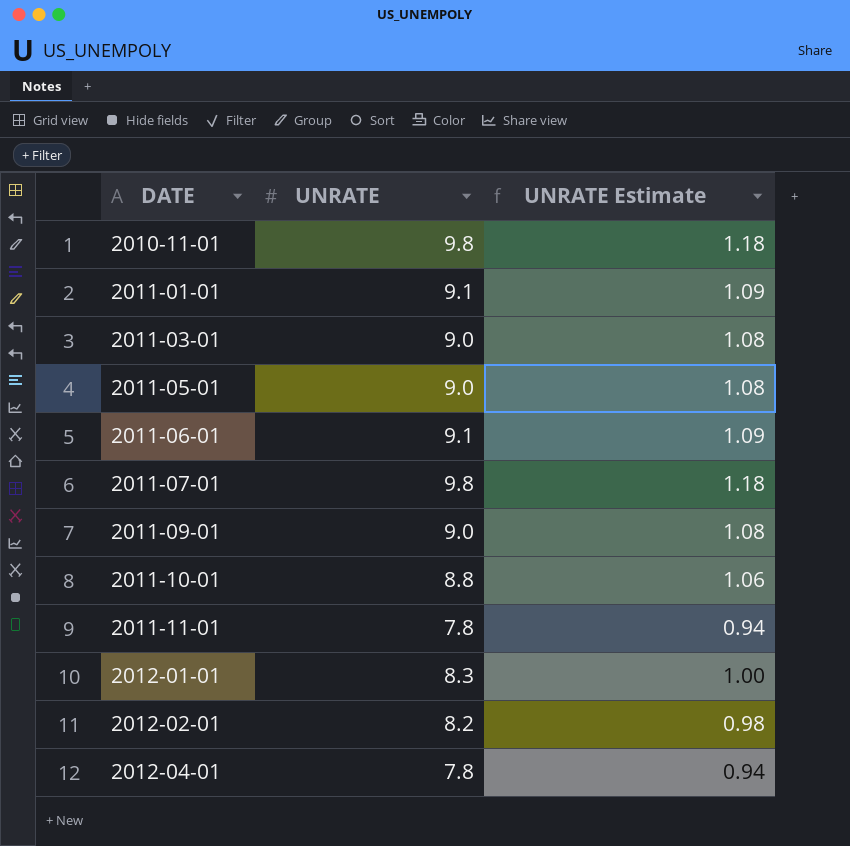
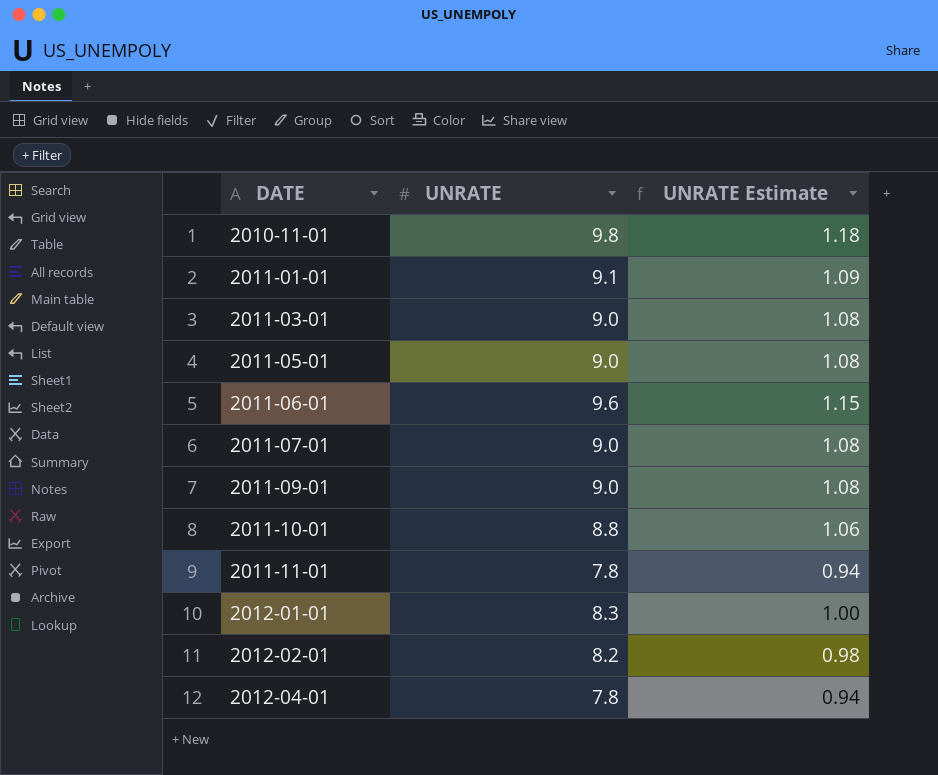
2011-06-01 | UNRATE: 9.1 -> 9.6
2011-06-01 | UNRATE Estimate: 1.09 -> 1.15
2011-07-01 | UNRATE: 9.8 -> 9.0
2011-07-01 | UNRATE Estimate: 1.18 -> 1.08

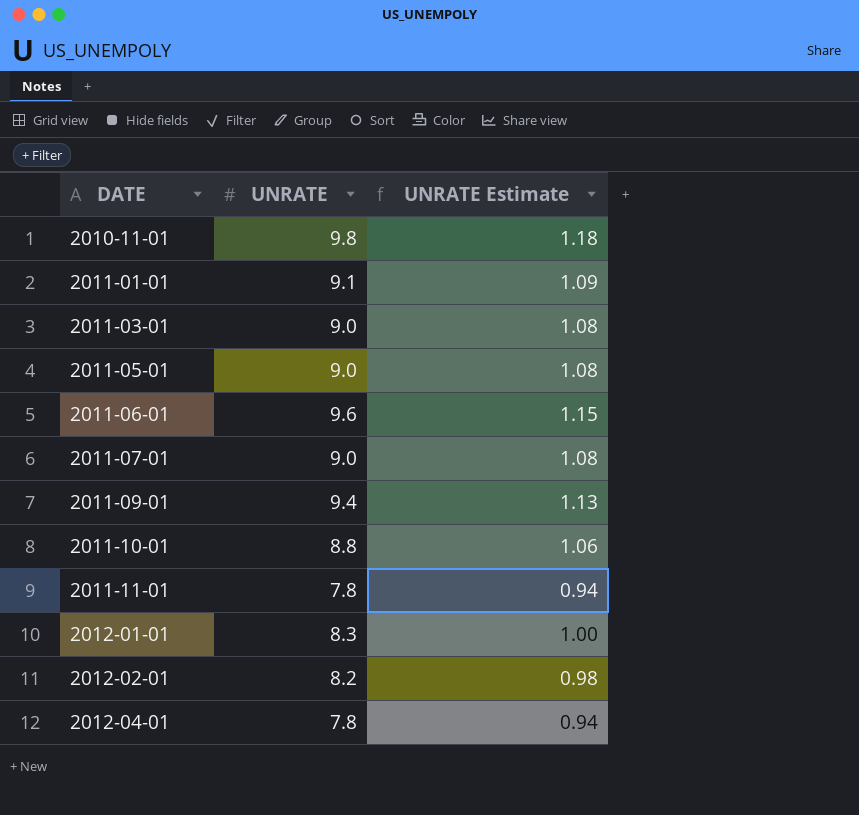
2011-09-01 | UNRATE: 9.0 -> 9.4
2011-09-01 | UNRATE Estimate: 1.08 -> 1.13

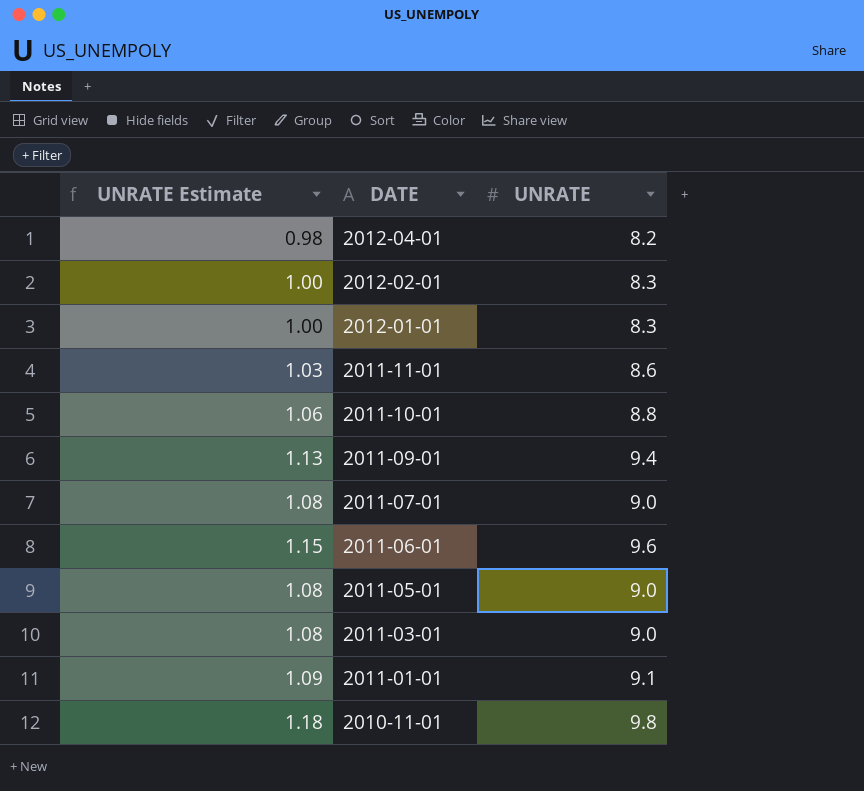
row order: DATE ascending -> DATE descending
column UNRATE Estimate | position: 3 -> 1
2012-04-01 | UNRATE Estimate: 0.94 -> 0.98
2012-04-01 | UNRATE: 7.8 -> 8.2
2012-02-01 | UNRATE Estimate: 0.98 -> 1.00
2012-02-01 | UNRATE: 8.2 -> 8.3
2011-11-01 | UNRATE Estimate: 0.94 -> 1.03
2011-11-01 | UNRATE: 7.8 -> 8.6

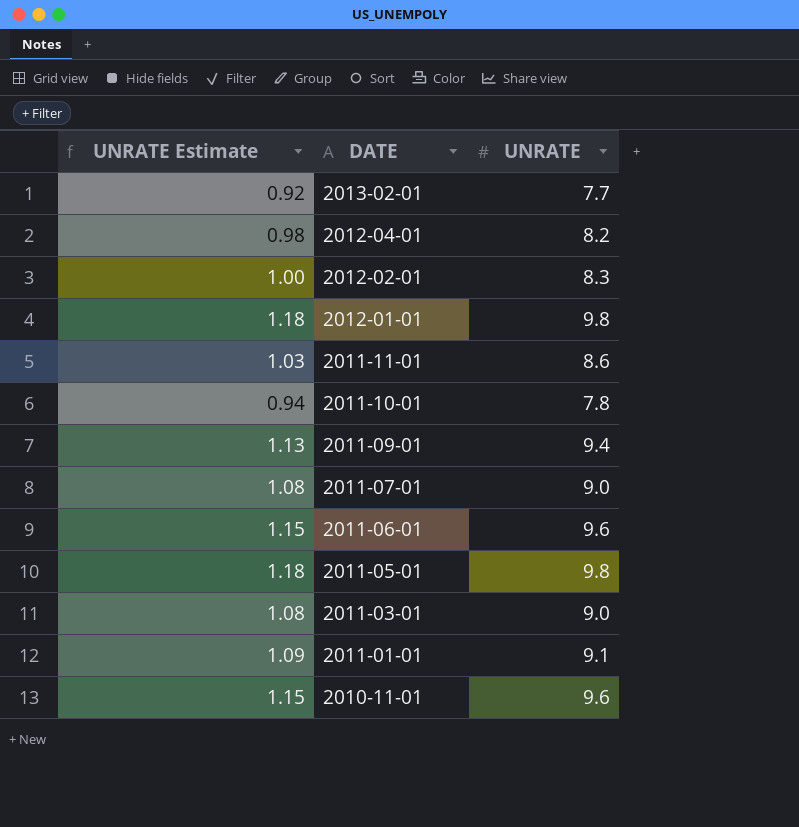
row 2013-02-01: none -> 0.92 | 7.7
2012-01-01 | UNRATE Estimate: 1.00 -> 1.18
2012-01-01 | UNRATE: 8.3 -> 9.8
2011-10-01 | UNRATE Estimate: 1.06 -> 0.94
2011-10-01 | UNRATE: 8.8 -> 7.8
2011-05-01 | UNRATE Estimate: 1.08 -> 1.18
2011-05-01 | UNRATE: 9.0 -> 9.8
2010-11-01 | UNRATE Estimate: 1.18 -> 1.15
2010-11-01 | UNRATE: 9.8 -> 9.6

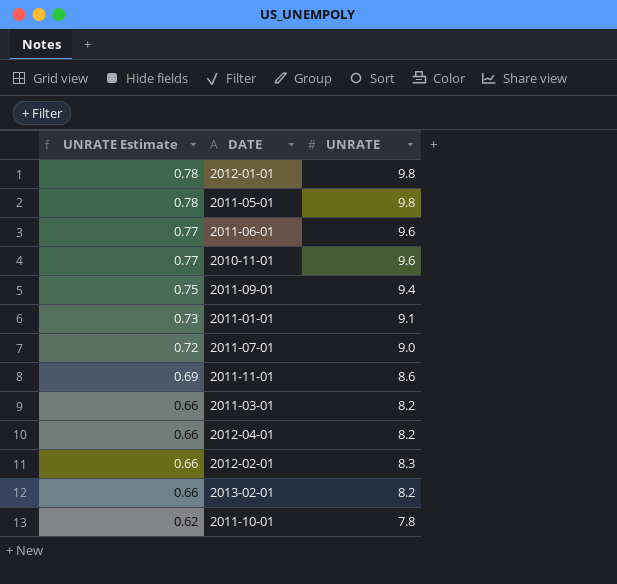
row order: DATE descending -> UNRATE Estimate descending
column UNRATE Estimate | formula: [UNRATE] * 0.12 -> [UNRATE] * 0.08
2011-03-01 | UNRATE: 9.0 -> 8.2
2013-02-01 | UNRATE: 7.7 -> 8.2

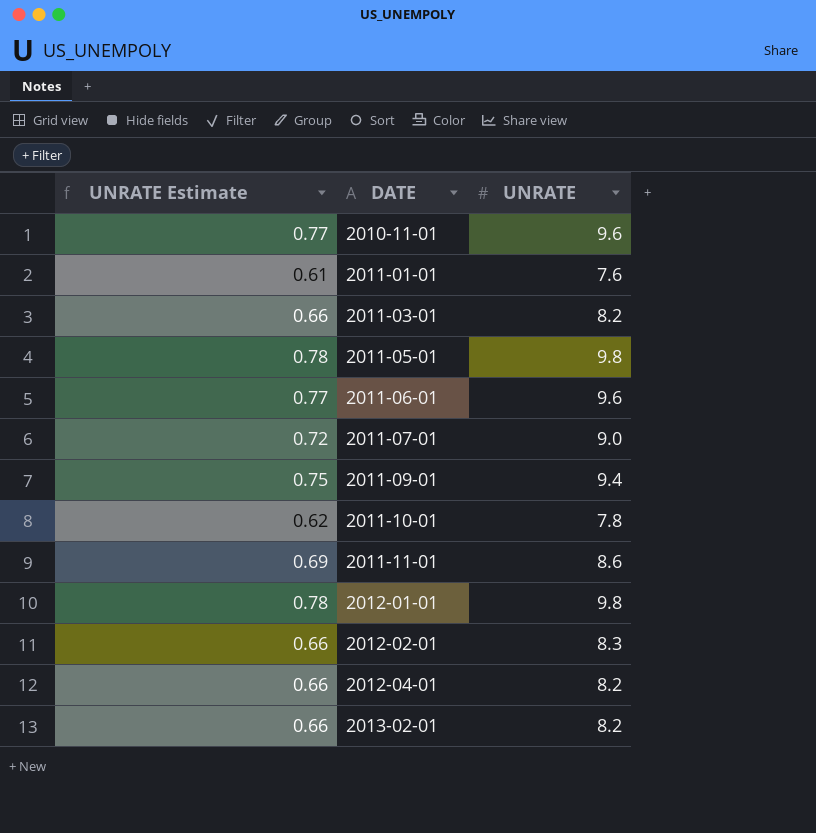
row order: UNRATE Estimate descending -> DATE ascending
2011-01-01 | UNRATE Estimate: 0.73 -> 0.61
2011-01-01 | UNRATE: 9.1 -> 7.6

